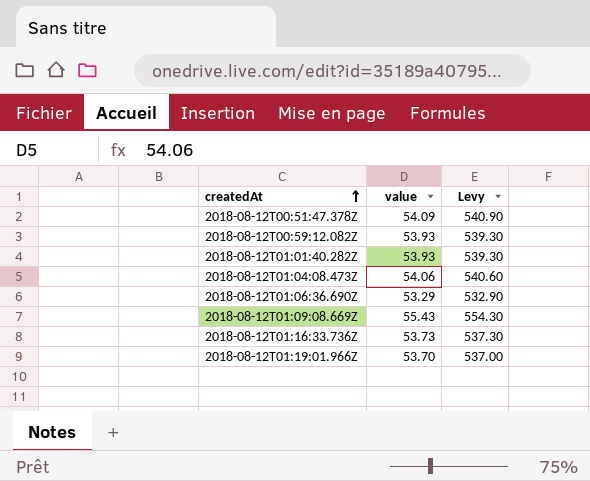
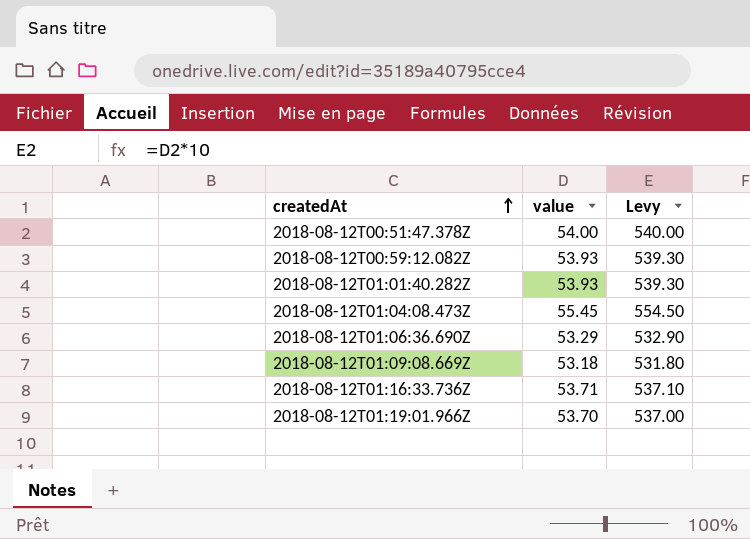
2018-08-12T00:51:47.378Z | value: 54.09 -> 54.00
2018-08-12T00:51:47.378Z | Levy: 540.90 -> 540.00
2018-08-12T01:04:08.473Z | value: 54.06 -> 55.45
2018-08-12T01:04:08.473Z | Levy: 540.60 -> 554.50
2018-08-12T01:09:08.669Z | value: 55.43 -> 53.18
2018-08-12T01:09:08.669Z | Levy: 554.30 -> 531.80
2018-08-12T01:16:33.736Z | value: 53.73 -> 53.71
2018-08-12T01:16:33.736Z | Levy: 537.30 -> 537.10

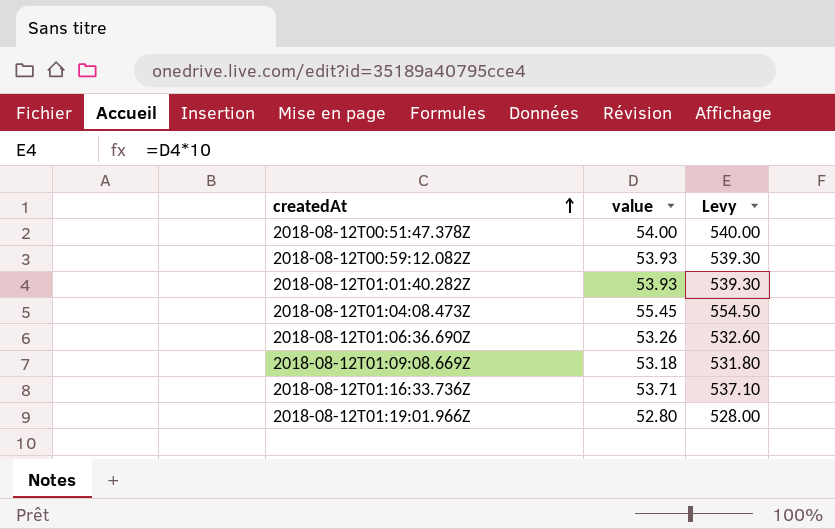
2018-08-12T01:06:36.690Z | value: 53.29 -> 53.26
2018-08-12T01:06:36.690Z | Levy: 532.90 -> 532.60
2018-08-12T01:19:01.966Z | value: 53.70 -> 52.80
2018-08-12T01:19:01.966Z | Levy: 537.00 -> 528.00

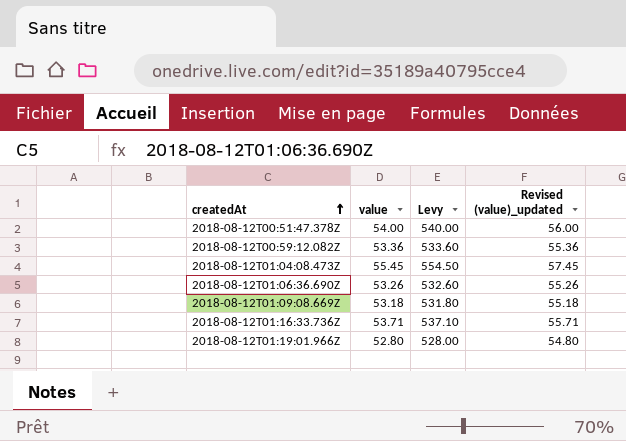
column Revised (value)_updated | formula: none -> [value] + 2
row 2018-08-12T01:01:40.282Z: 53.93 | 539.30 -> none
2018-08-12T00:59:12.082Z | value: 53.93 -> 53.36
2018-08-12T00:59:12.082Z | Levy: 539.30 -> 533.60

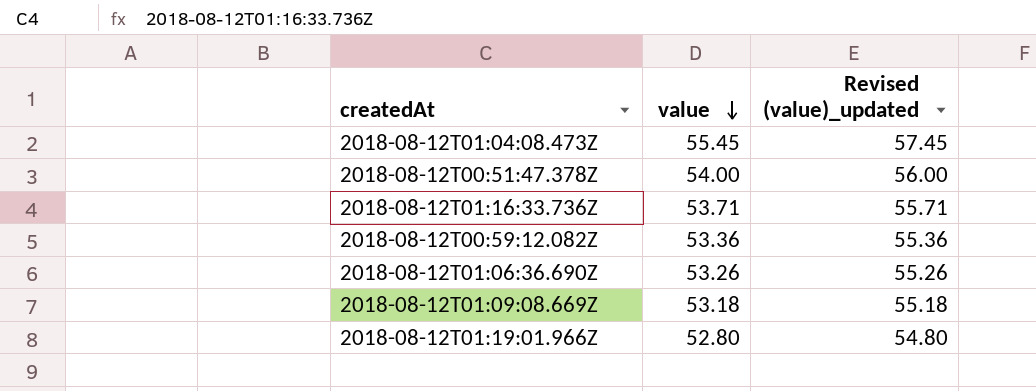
row order: createdAt ascending -> value descending
column Levy | formula: [value] * 10 -> none

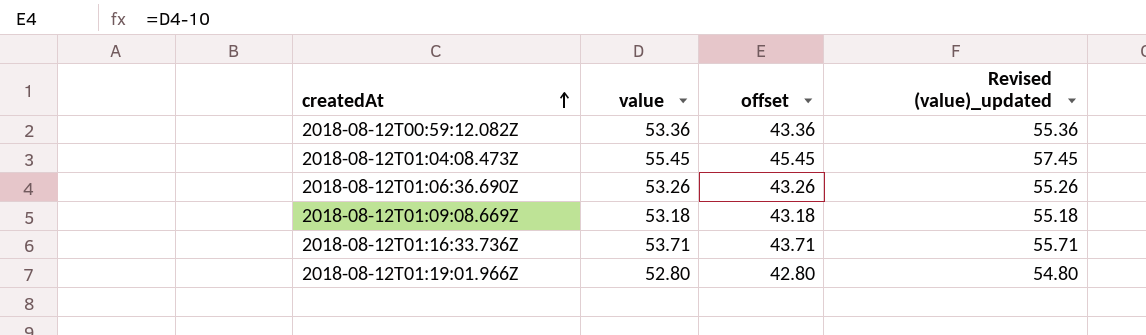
row order: value descending -> createdAt ascending
column offset | formula: none -> [value] - 10
row 2018-08-12T00:51:47.378Z: 54.00 | 56.00 -> none

